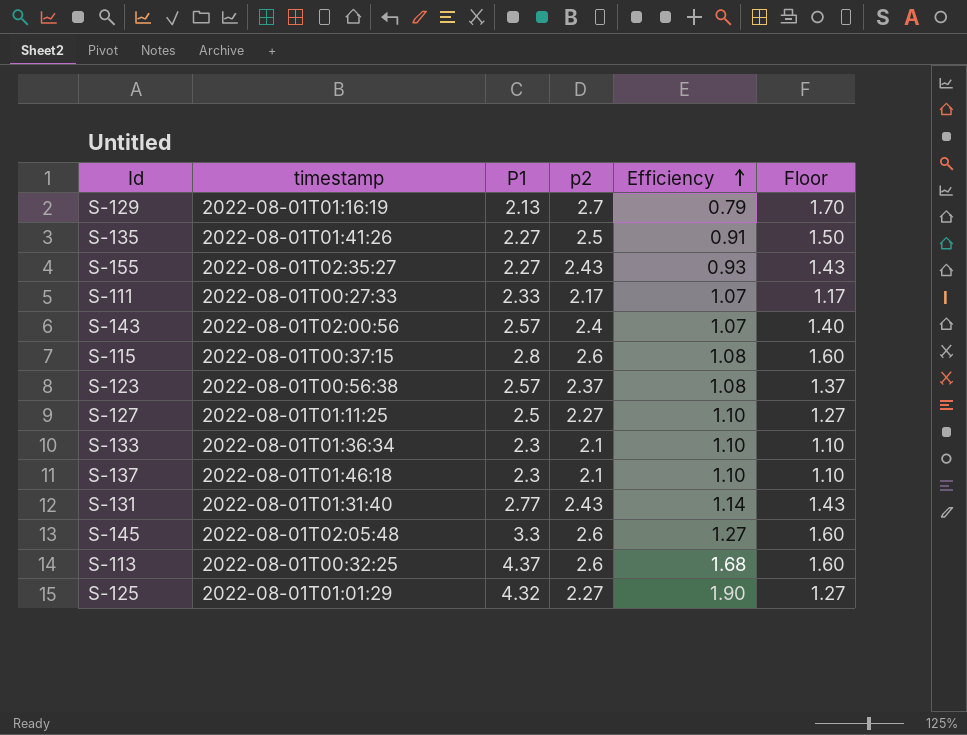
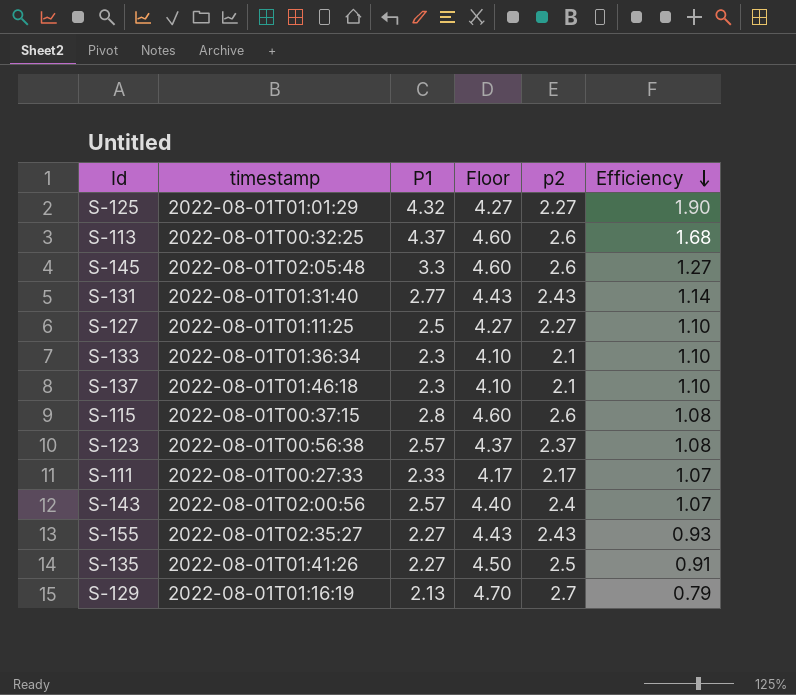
row order: Efficiency ascending -> Efficiency descending
column Floor | formula: [p2] - 1 -> [p2] + 2
column Floor | position: 6 -> 4

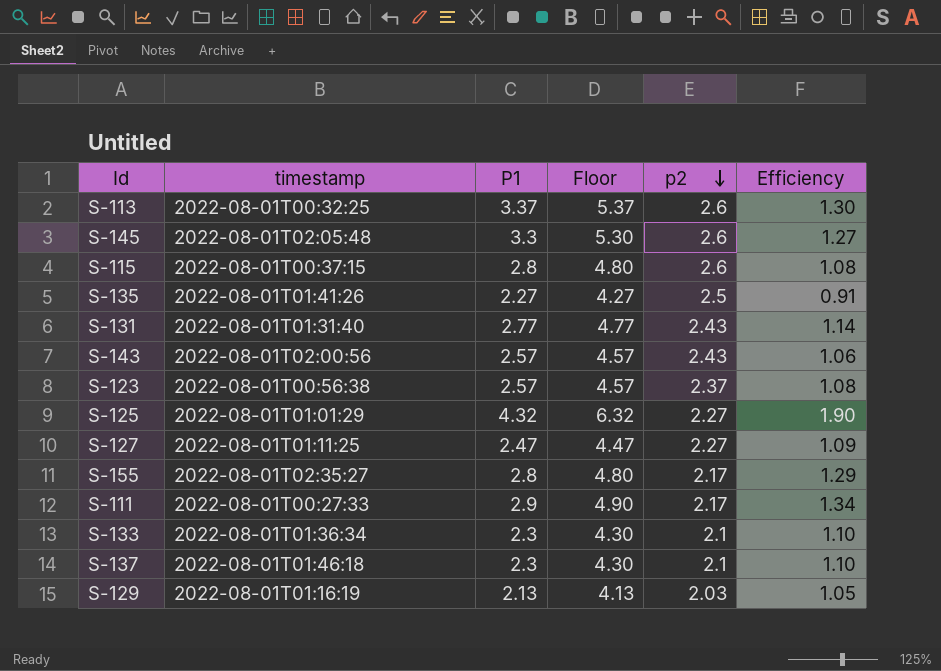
row order: Efficiency descending -> p2 descending
column Floor | formula: [p2] + 2 -> [P1] + 2
S-113 | P1: 4.37 -> 3.37
S-113 | Efficiency: 1.68 -> 1.30
S-143 | p2: 2.4 -> 2.43
S-143 | Efficiency: 1.07 -> 1.06
S-127 | P1: 2.5 -> 2.47
S-127 | Efficiency: 1.10 -> 1.09
S-155 | P1: 2.27 -> 2.8
S-155 | p2: 2.43 -> 2.17
S-155 | Efficiency: 0.93 -> 1.29
S-111 | P1: 2.33 -> 2.9
S-111 | Efficiency: 1.07 -> 1.34
S-129 | p2: 2.7 -> 2.03
S-129 | Efficiency: 0.79 -> 1.05

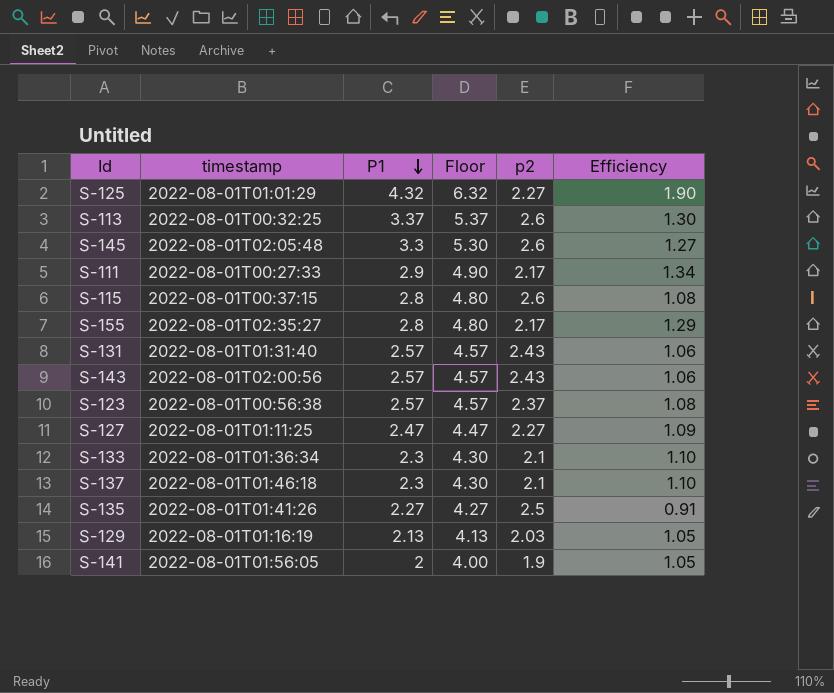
row order: p2 descending -> P1 descending
S-131 | P1: 2.77 -> 2.57
S-131 | Floor: 4.77 -> 4.57
S-131 | Efficiency: 1.14 -> 1.06
row S-141: none -> 2022-08-01T01:56:05 | 2 | 4.00 | 1.9 | 1.05

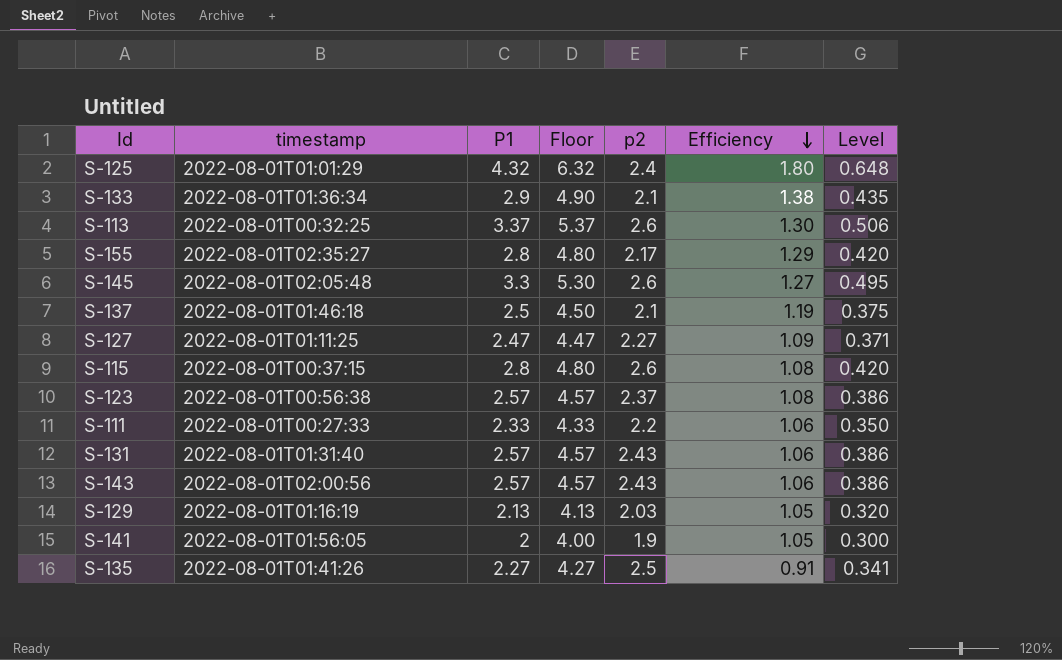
row order: P1 descending -> Efficiency descending
column Level | formula: none -> [P1] * 0.15
S-125 | p2: 2.27 -> 2.4
S-125 | Efficiency: 1.90 -> 1.80
S-133 | P1: 2.3 -> 2.9
S-133 | Floor: 4.30 -> 4.90
S-133 | Efficiency: 1.10 -> 1.38
S-137 | P1: 2.3 -> 2.5
S-137 | Floor: 4.30 -> 4.50
S-137 | Efficiency: 1.10 -> 1.19
S-111 | P1: 2.9 -> 2.33
S-111 | Floor: 4.90 -> 4.33
S-111 | p2: 2.17 -> 2.2
S-111 | Efficiency: 1.34 -> 1.06

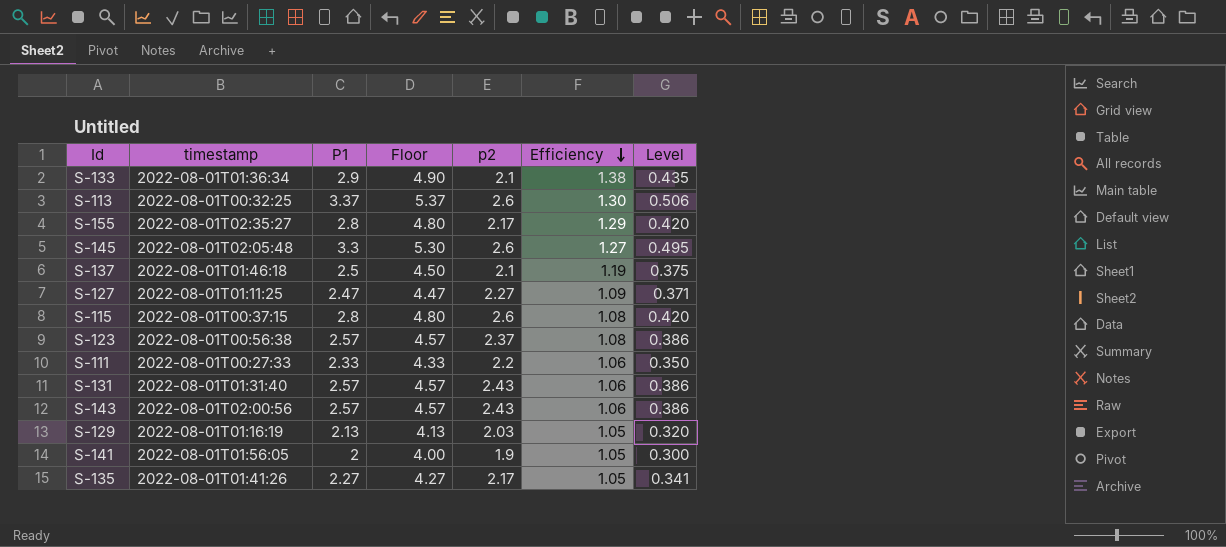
row S-125: 2022-08-01T01:01:29 | 4.32 | 6.32 | 2.4 | 1.80 | 0.648 -> none
S-135 | p2: 2.5 -> 2.17
S-135 | Efficiency: 0.91 -> 1.05

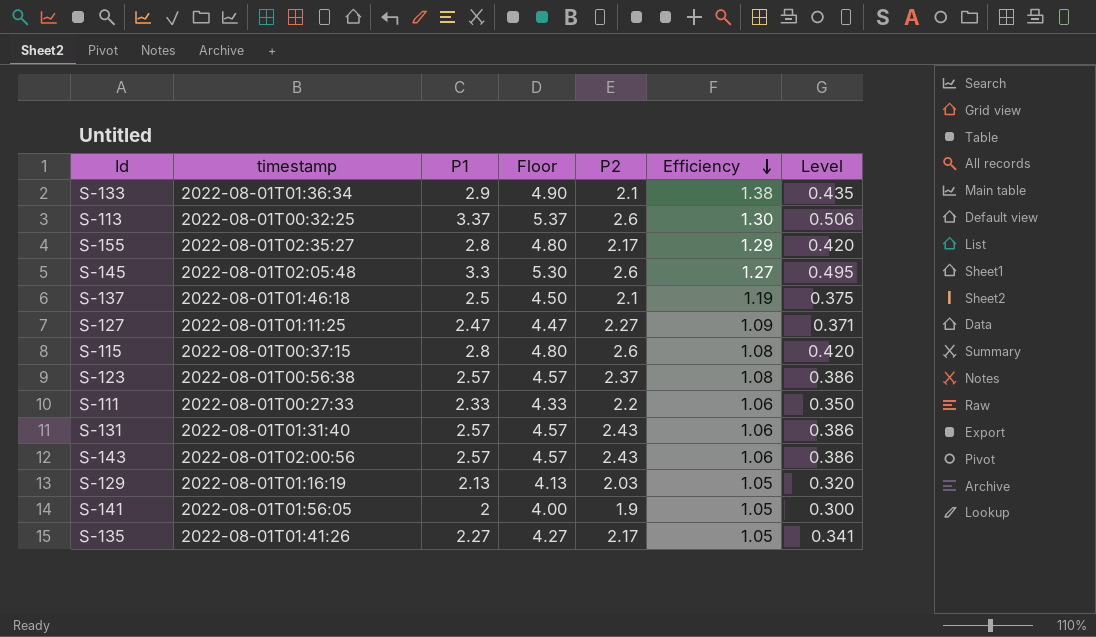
column name: p2 -> P2

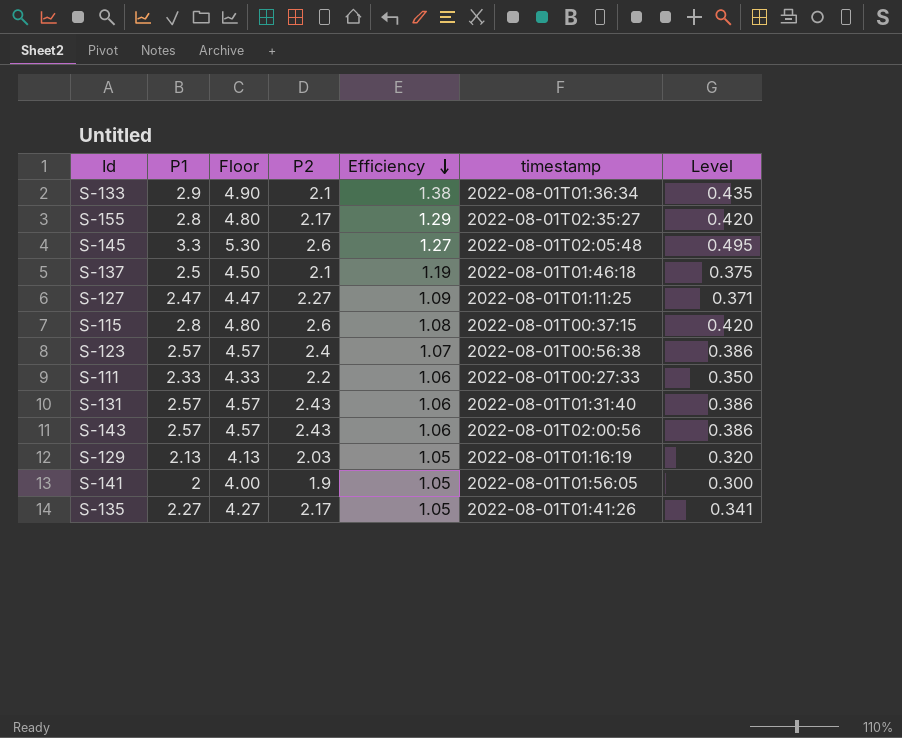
column timestamp | position: 2 -> 6
row S-113: 2022-08-01T00:32:25 | 3.37 | 5.37 | 2.6 | 1.30 | 0.506 -> none
S-123 | P2: 2.37 -> 2.4
S-123 | Efficiency: 1.08 -> 1.07

